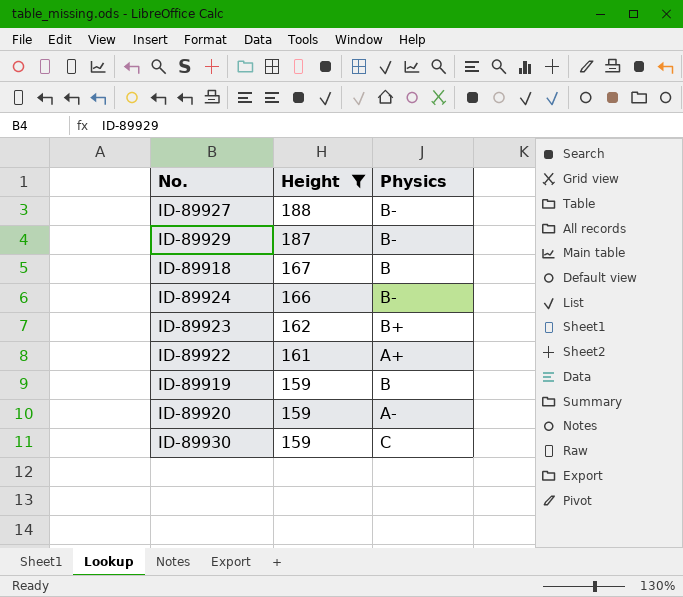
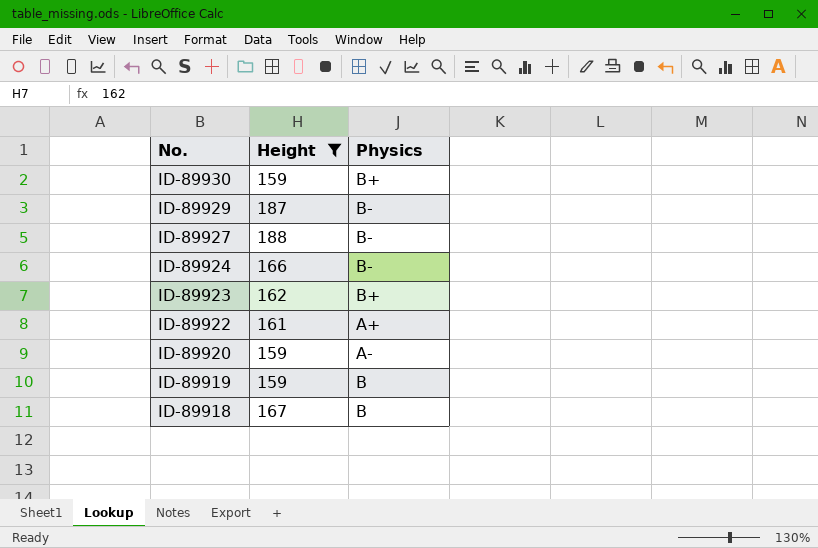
row order: Height descending -> No. descending
ID-89930 | Physics: C -> B+

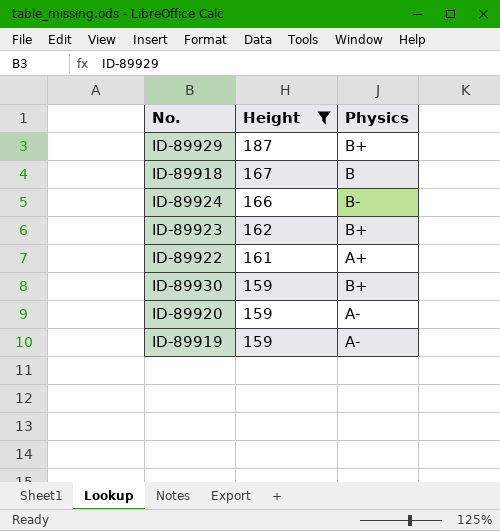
row order: No. descending -> Height descending
row ID-89927: 188 | B- -> none
ID-89929 | Physics: B- -> B+
ID-89919 | Physics: B -> A-

